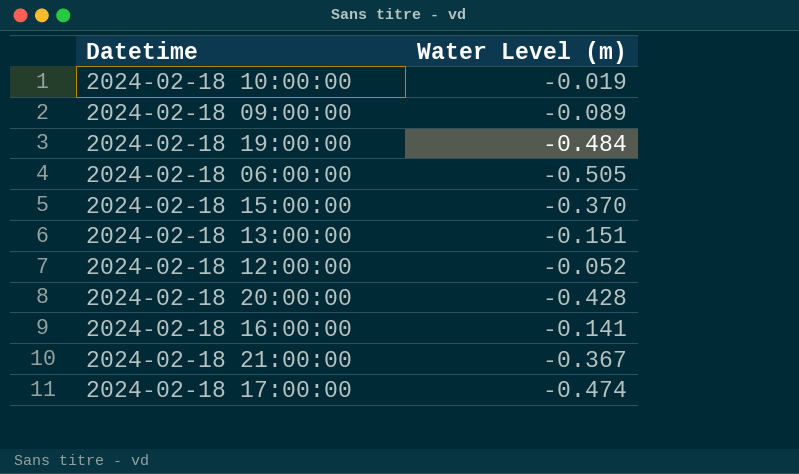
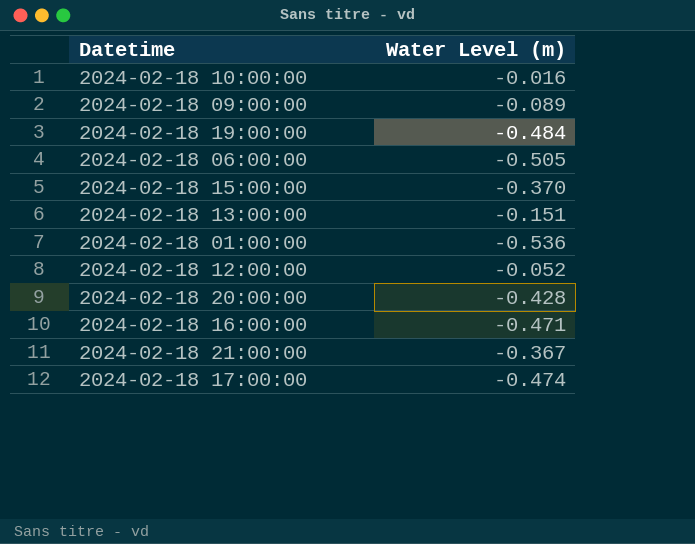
2024-02-18 10:00:00 | Water Level (m): -0.019 -> -0.016
row 2024-02-18 01:00:00: none -> -0.536
2024-02-18 16:00:00 | Water Level (m): -0.141 -> -0.471

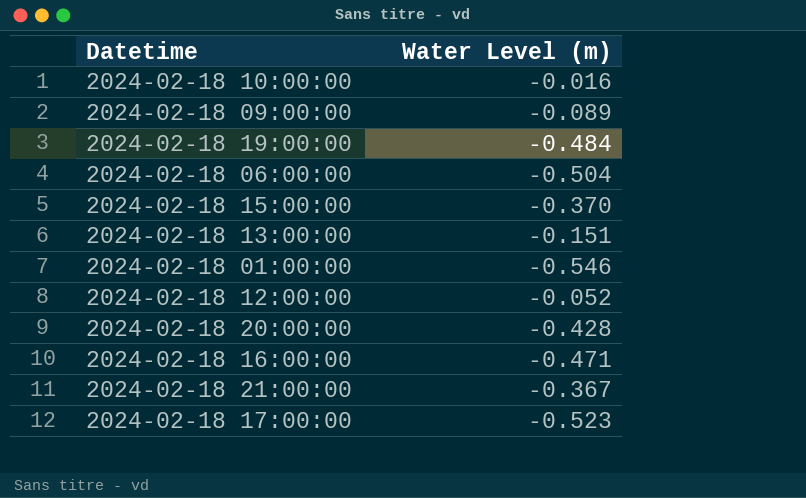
2024-02-18 06:00:00 | Water Level (m): -0.505 -> -0.504
2024-02-18 01:00:00 | Water Level (m): -0.536 -> -0.546
2024-02-18 17:00:00 | Water Level (m): -0.474 -> -0.523

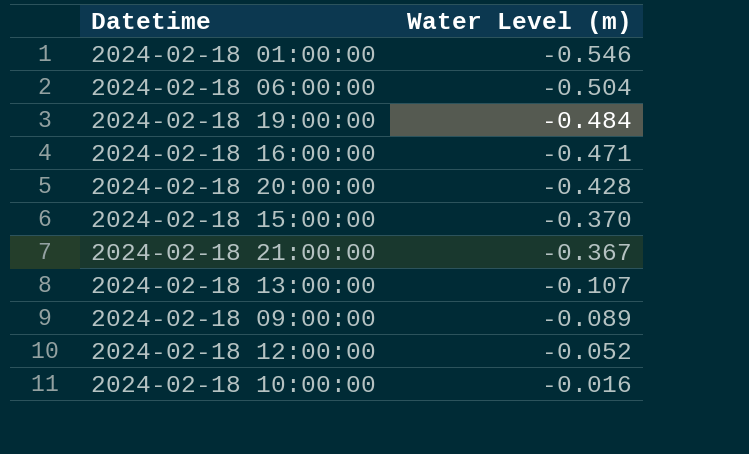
row order: none -> Water Level (m) ascending
row 2024-02-18 17:00:00: -0.523 -> none
2024-02-18 13:00:00 | Water Level (m): -0.151 -> -0.107

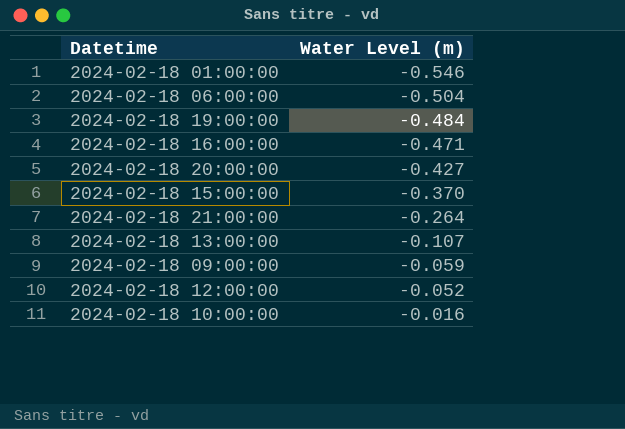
2024-02-18 20:00:00 | Water Level (m): -0.428 -> -0.427
2024-02-18 21:00:00 | Water Level (m): -0.367 -> -0.264
2024-02-18 09:00:00 | Water Level (m): -0.089 -> -0.059

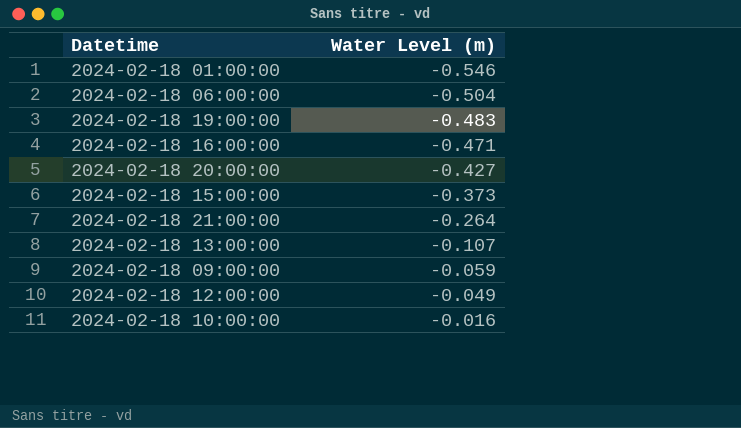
2024-02-18 19:00:00 | Water Level (m): -0.484 -> -0.483
2024-02-18 15:00:00 | Water Level (m): -0.370 -> -0.373
2024-02-18 12:00:00 | Water Level (m): -0.052 -> -0.049

